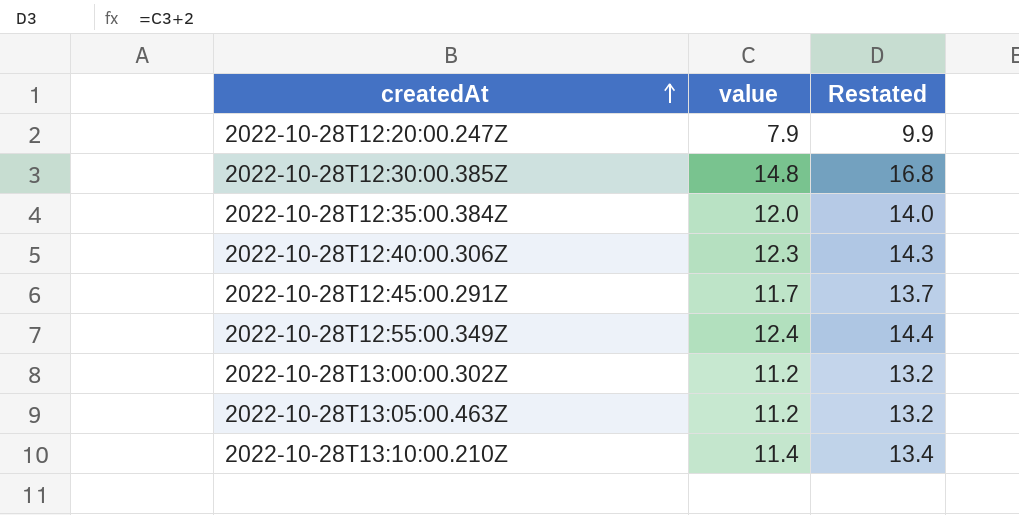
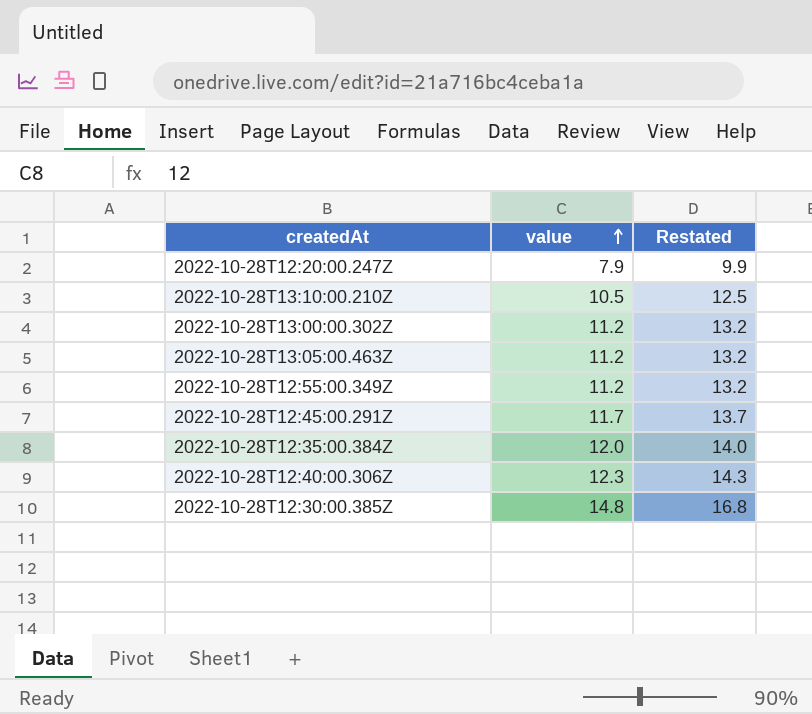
row order: createdAt ascending -> value ascending
2022-10-28T13:10:00.210Z | value: 11.4 -> 10.5
2022-10-28T13:10:00.210Z | Restated: 13.4 -> 12.5
2022-10-28T12:55:00.349Z | value: 12.4 -> 11.2
2022-10-28T12:55:00.349Z | Restated: 14.4 -> 13.2

